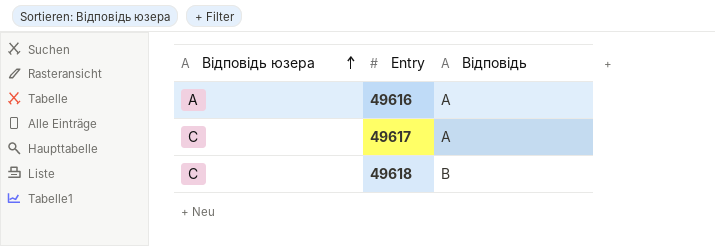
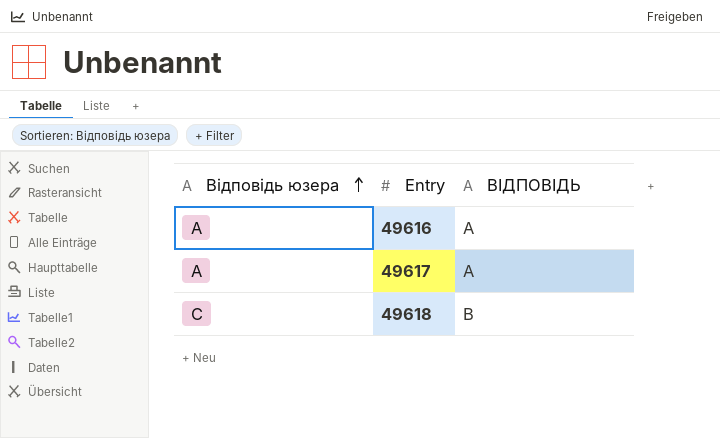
column name: Відповідь -> ВІДПОВІДЬ
49617 | Відповідь юзера: C -> A

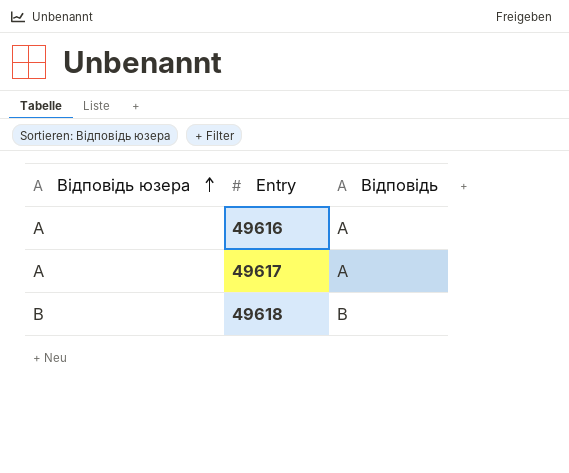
column name: ВІДПОВІДЬ -> Відповідь
49618 | Відповідь юзера: C -> B

